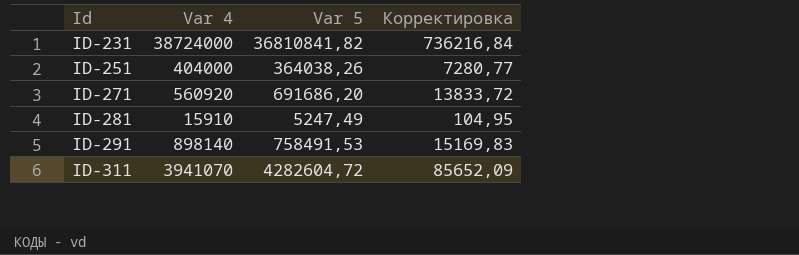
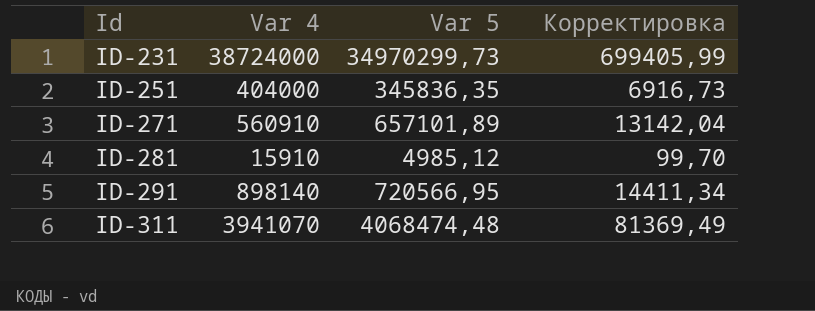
ID-231 | Var 5: 36810841,82 -> 34970299,73
ID-231 | Корректировка: 736216,84 -> 699405,99
ID-251 | Var 5: 364038,26 -> 345836,35
ID-251 | Корректировка: 7280,77 -> 6916,73
ID-271 | Var 4: 560920 -> 560910
ID-271 | Var 5: 691686,20 -> 657101,89
ID-271 | Корректировка: 13833,72 -> 13142,04
ID-281 | Var 5: 5247,49 -> 4985,12
ID-281 | Корректировка: 104,95 -> 99,70
ID-291 | Var 5: 758491,53 -> 720566,95
ID-291 | Корректировка: 15169,83 -> 14411,34
ID-311 | Var 5: 4282604,72 -> 4068474,48
ID-311 | Корректировка: 85652,09 -> 81369,49

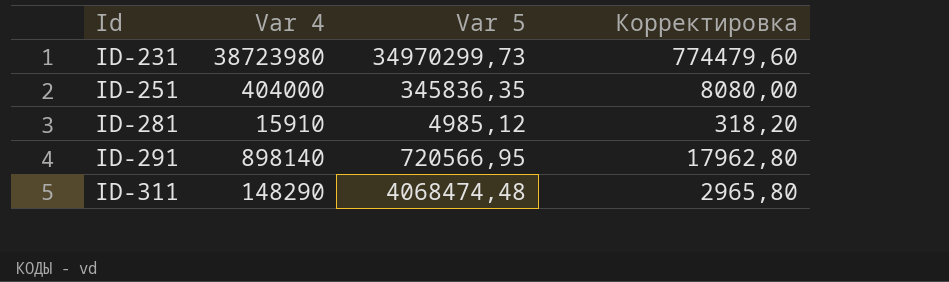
column Корректировка | formula: [Var 5] * 0,02 -> [Var 4] * 0,02
row ID-271: 560910 | 657101,89 | 13142,04 -> none
ID-231 | Var 4: 38724000 -> 38723980
ID-311 | Var 4: 3941070 -> 148290

